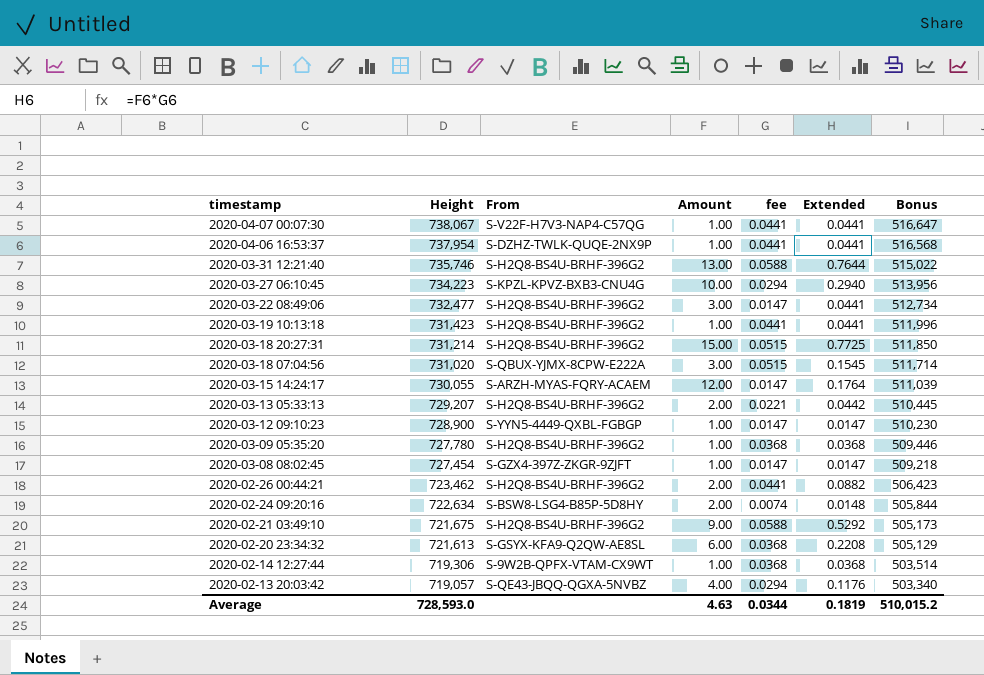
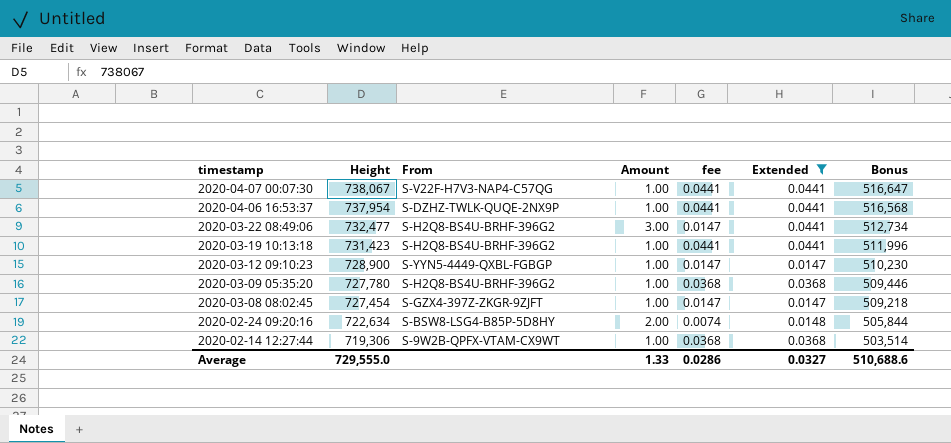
filter: none -> Extended <= 0.0441
Average | Height: 728,593.0 -> 729,555.0
Average | Amount: 4.63 -> 1.33
Average | fee: 0.0344 -> 0.0286
Average | Extended: 0.1819 -> 0.0327
Average | Bonus: 510,015.2 -> 510,688.6

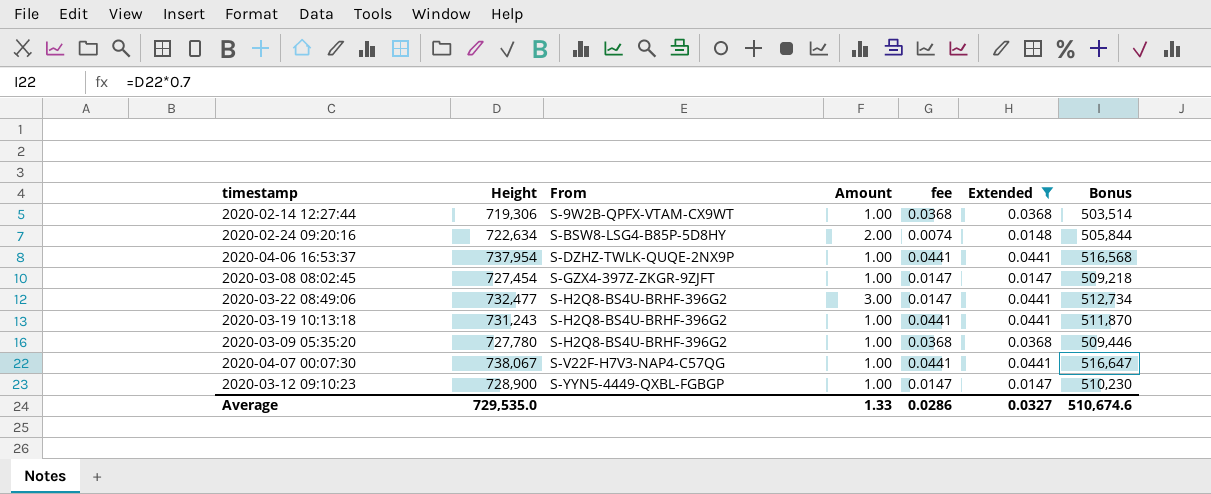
row order: timestamp descending -> From ascending
2020-03-19 10:13:18 | Height: 731,423 -> 731,243
2020-03-19 10:13:18 | Bonus: 511,996 -> 511,870
Average | Height: 729,555.0 -> 729,535.0
Average | Bonus: 510,688.6 -> 510,674.6

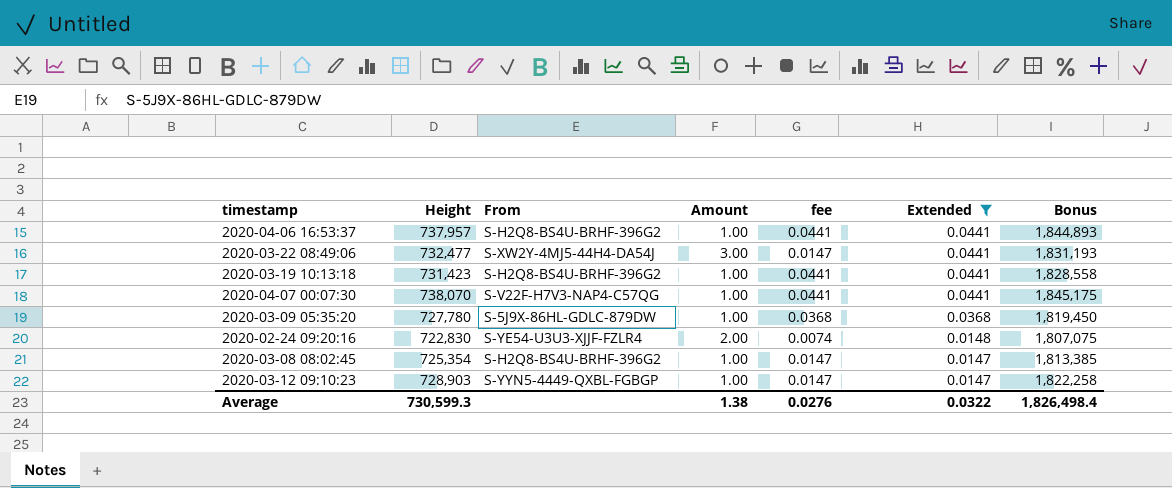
row order: From ascending -> Extended descending
column Bonus | formula: [Height] * 0.7 -> [Height] * 2.5
row 2020-02-14 12:27:44: 719,306 | S-9W2B-QPFX-VTAM-CX9WT | 1.00 | 0.0368 | 0.0368 | 503,514 -> none
2020-04-06 16:53:37 | Height: 737,954 -> 737,957
2020-04-06 16:53:37 | From: S-DZHZ-TWLK-QUQE-2NX9P -> S-H2Q8-BS4U-BRHF-396G2
2020-03-22 08:49:06 | From: S-H2Q8-BS4U-BRHF-396G2 -> S-XW2Y-4MJ5-44H4-DA54J
2020-03-19 10:13:18 | Height: 731,243 -> 731,423
2020-04-07 00:07:30 | Height: 738,067 -> 738,070
2020-03-09 05:35:20 | From: S-H2Q8-BS4U-BRHF-396G2 -> S-5J9X-86HL-GDLC-879DW
2020-02-24 09:20:16 | Height: 722,634 -> 722,830
2020-02-24 09:20:16 | From: S-BSW8-LSG4-B85P-5D8HY -> S-YE54-U3U3-XJJF-FZLR4
2020-03-08 08:02:45 | Height: 727,454 -> 725,354
2020-03-08 08:02:45 | From: S-GZX4-397Z-ZKGR-9ZJFT -> S-H2Q8-BS4U-BRHF-396G2
2020-03-12 09:10:23 | Height: 728,900 -> 728,903
Average | Height: 729,535.0 -> 730,599.3
Average | Amount: 1.33 -> 1.38
Average | fee: 0.0286 -> 0.0276
Average | Extended: 0.0327 -> 0.0322
Average | Bonus: 510,674.6 -> 1,826,498.4

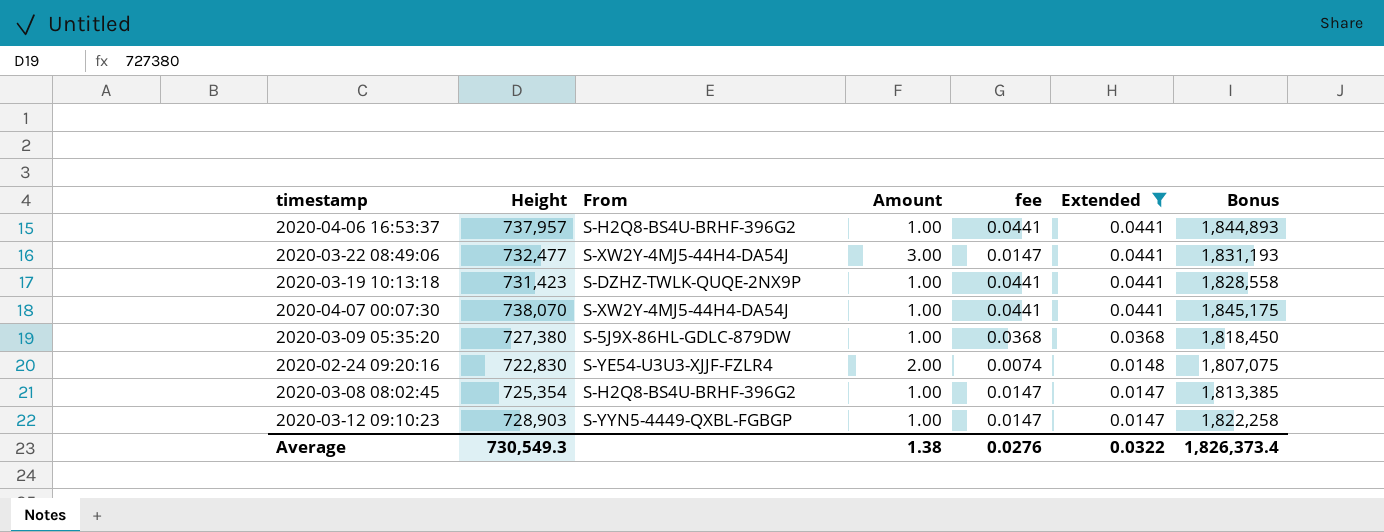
2020-03-19 10:13:18 | From: S-H2Q8-BS4U-BRHF-396G2 -> S-DZHZ-TWLK-QUQE-2NX9P
2020-04-07 00:07:30 | From: S-V22F-H7V3-NAP4-C57QG -> S-XW2Y-4MJ5-44H4-DA54J
2020-03-09 05:35:20 | Height: 727,780 -> 727,380
2020-03-09 05:35:20 | Bonus: 1,819,450 -> 1,818,450
Average | Height: 730,599.3 -> 730,549.3
Average | Bonus: 1,826,498.4 -> 1,826,373.4

